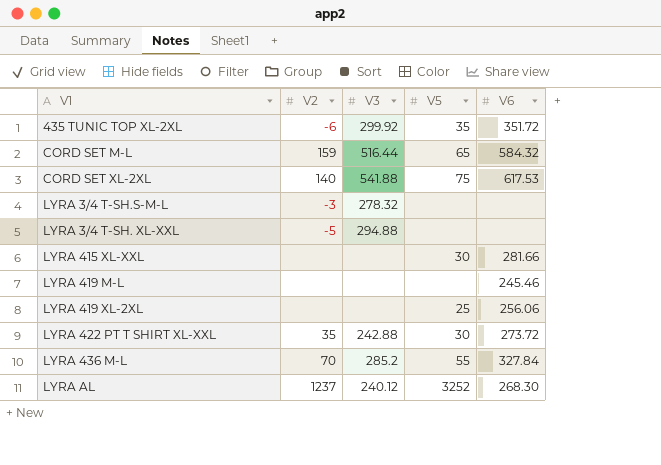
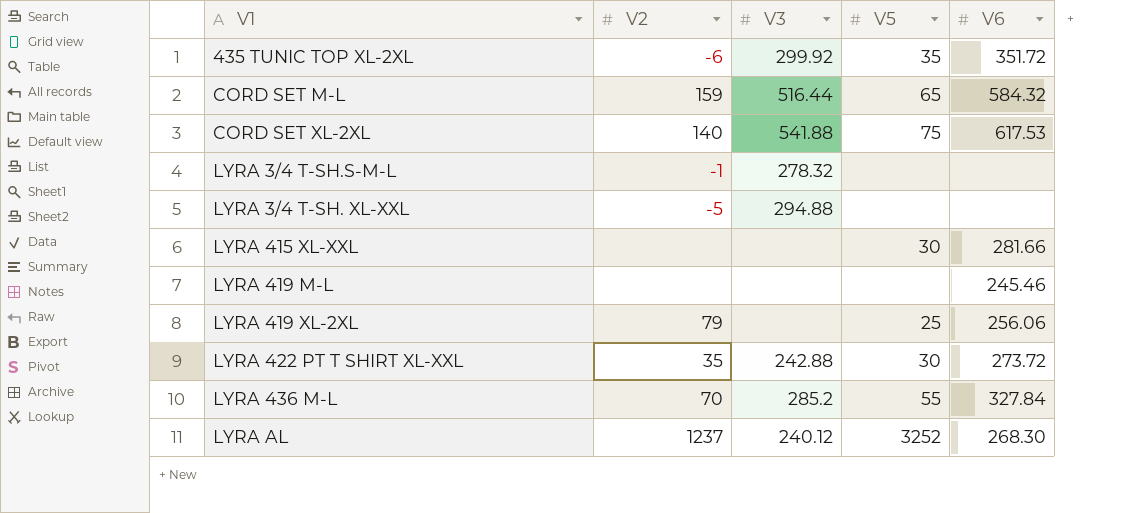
LYRA 3/4 T-SH.S-M-L | V2: -3 -> -1
LYRA 419 XL-2XL | V2: none -> 79

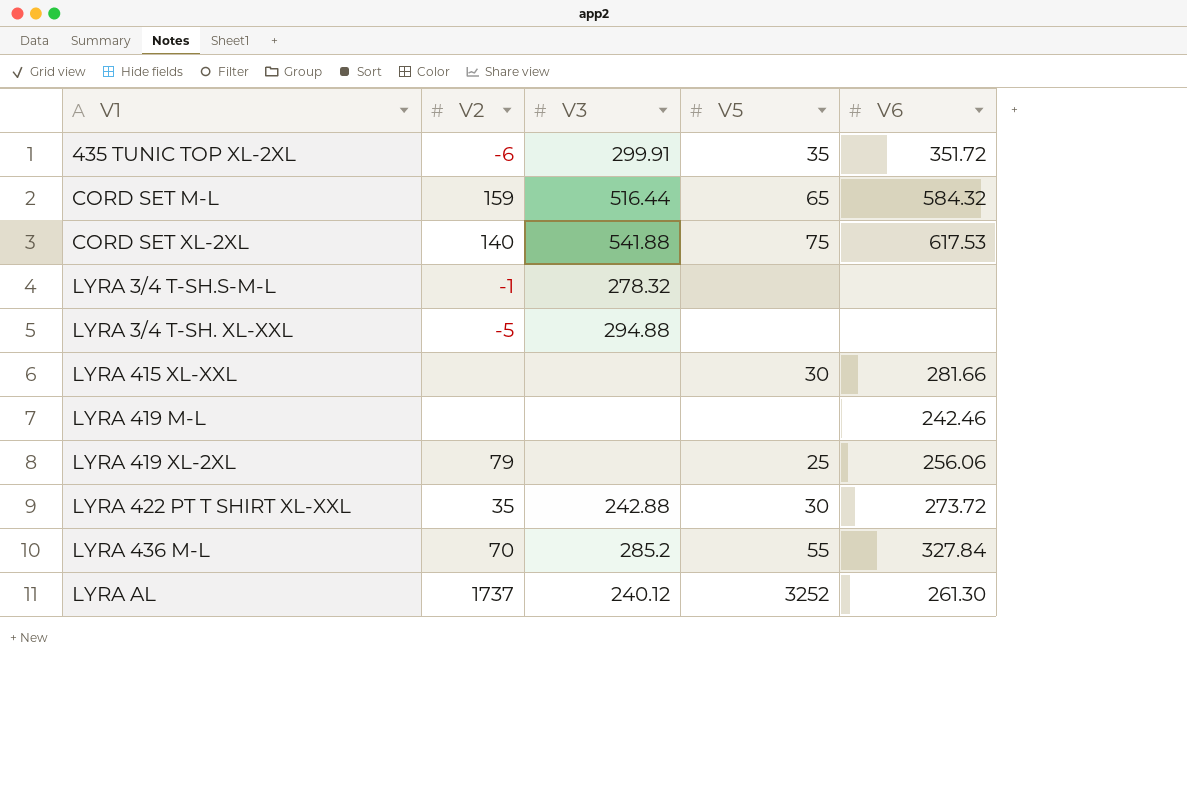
435 TUNIC TOP XL-2XL | V3: 299.92 -> 299.91
LYRA 419 M-L | V6: 245.46 -> 242.46
LYRA AL | V2: 1237 -> 1737
LYRA AL | V6: 268.30 -> 261.30

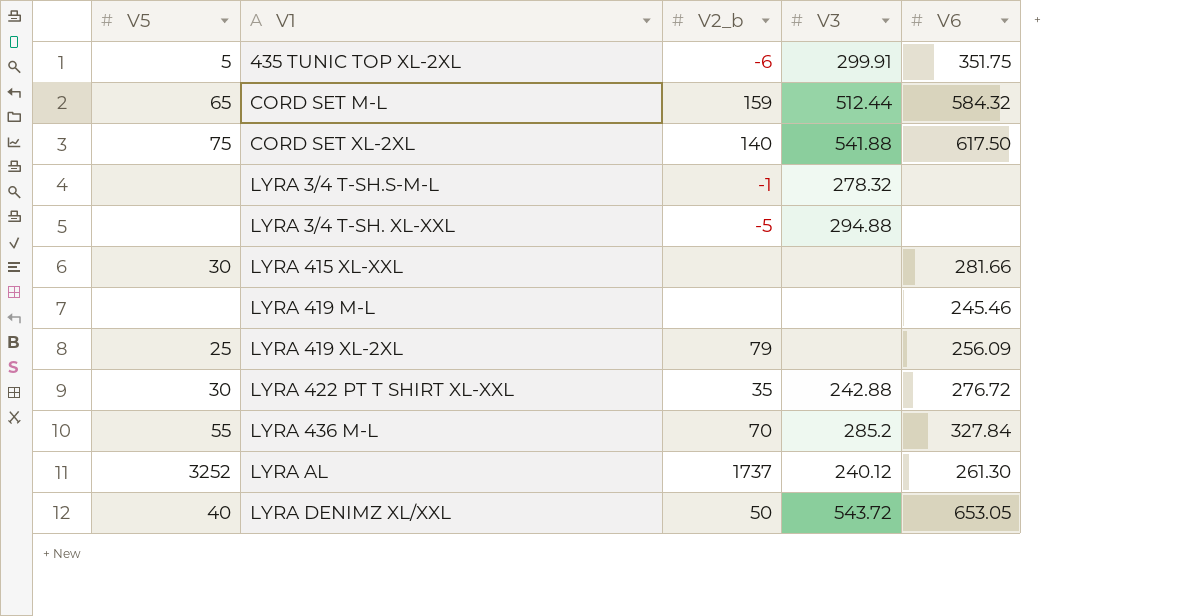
column V5 | position: 4 -> 1
column name: V2 -> V2_b
435 TUNIC TOP XL-2XL | V5: 35 -> 5
435 TUNIC TOP XL-2XL | V6: 351.72 -> 351.75
CORD SET M-L | V3: 516.44 -> 512.44
CORD SET XL-2XL | V6: 617.53 -> 617.50
LYRA 419 M-L | V6: 242.46 -> 245.46
LYRA 419 XL-2XL | V6: 256.06 -> 256.09
LYRA 422 PT T SHIRT XL-XXL | V6: 273.72 -> 276.72
row LYRA DENIMZ XL/XXL: none -> 40 | 50 | 543.72 | 653.05

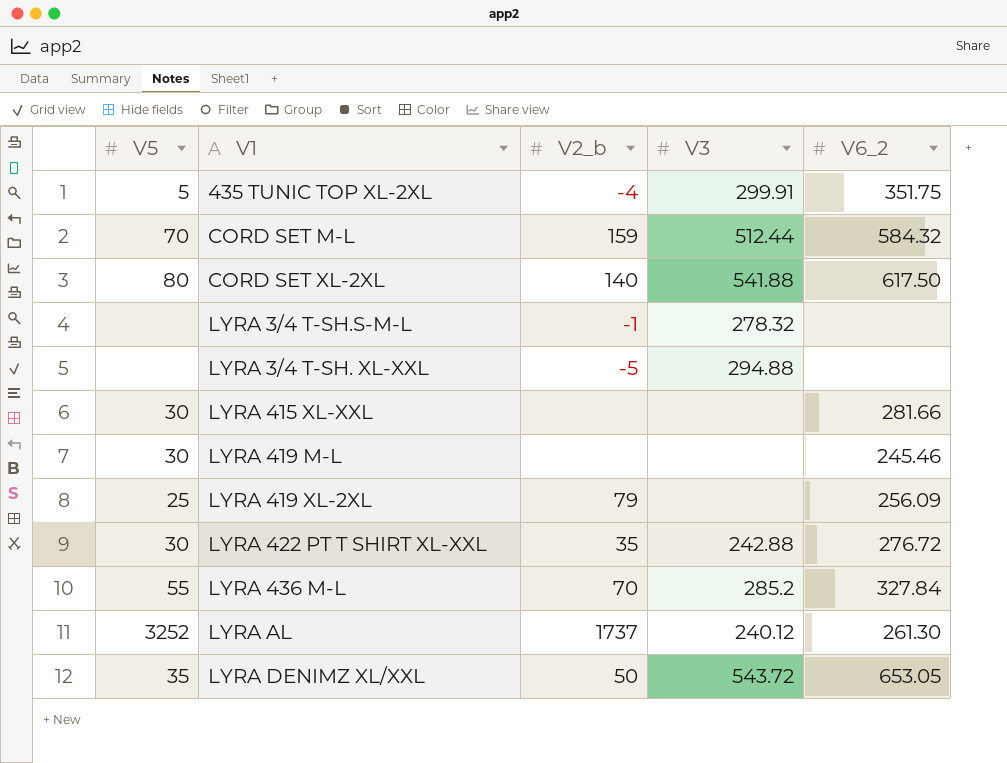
column name: V6 -> V6_2
435 TUNIC TOP XL-2XL | V2_b: -6 -> -4
CORD SET M-L | V5: 65 -> 70
CORD SET XL-2XL | V5: 75 -> 80
LYRA 419 M-L | V5: none -> 30
LYRA DENIMZ XL/XXL | V5: 40 -> 35

